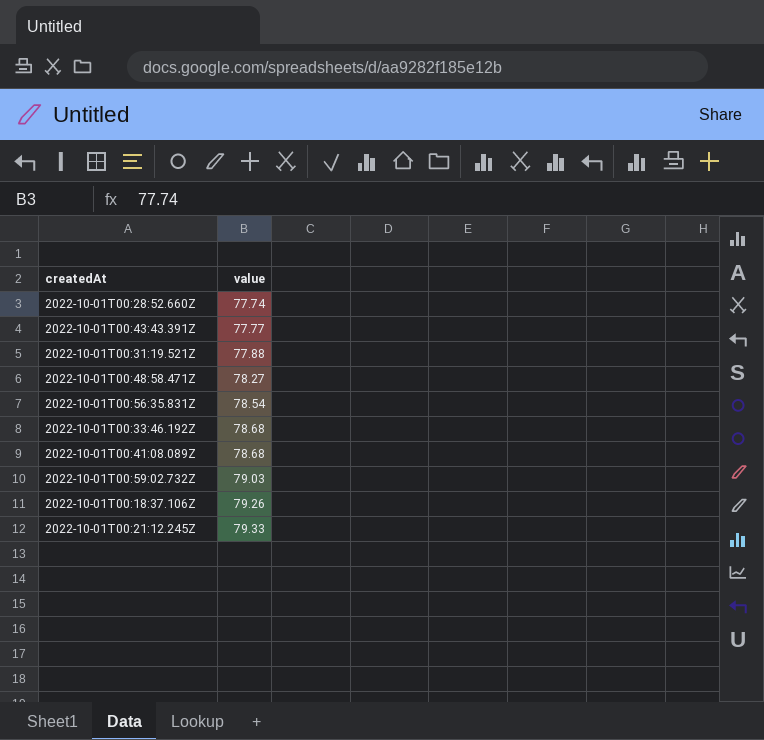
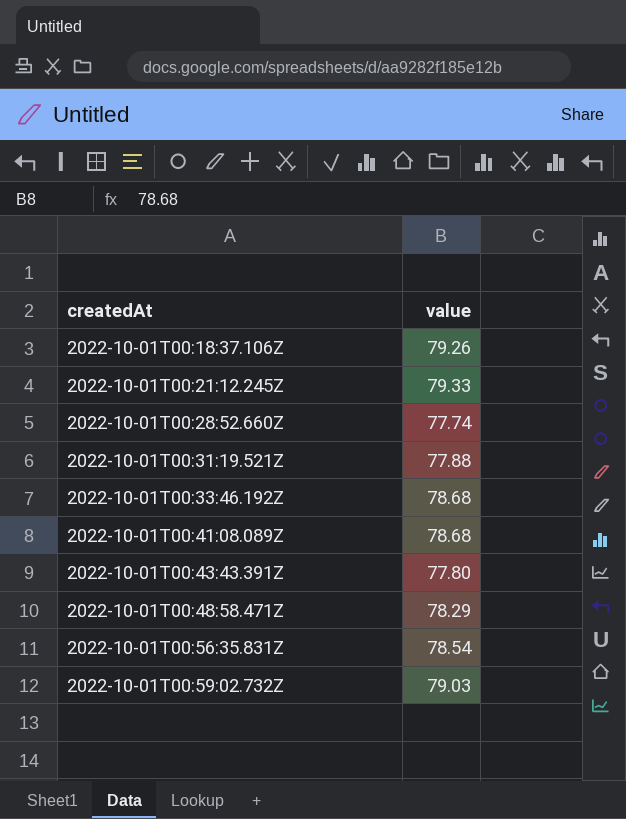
row order: value ascending -> createdAt ascending
2022-10-01T00:43:43.391Z | value: 77.77 -> 77.80
2022-10-01T00:48:58.471Z | value: 78.27 -> 78.29

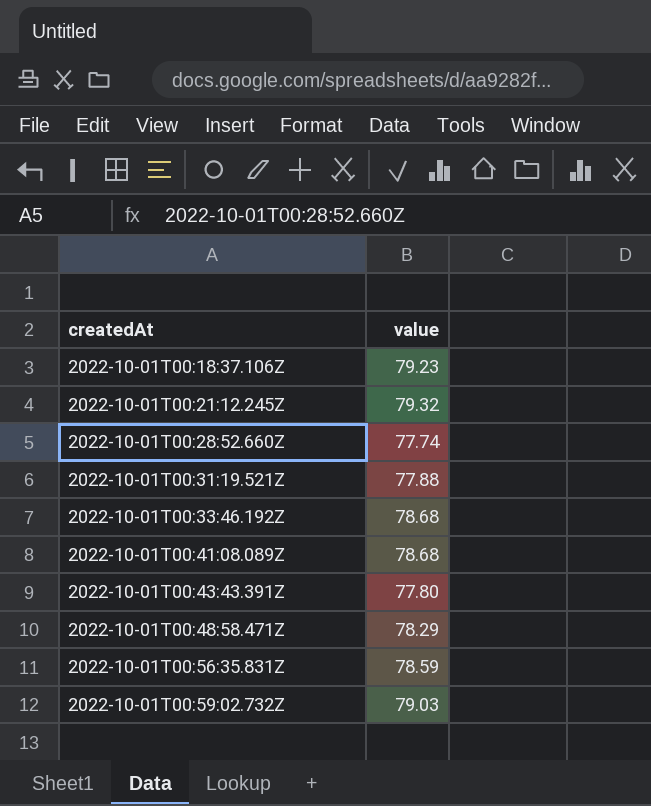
2022-10-01T00:18:37.106Z | value: 79.26 -> 79.23
2022-10-01T00:21:12.245Z | value: 79.33 -> 79.32
2022-10-01T00:56:35.831Z | value: 78.54 -> 78.59

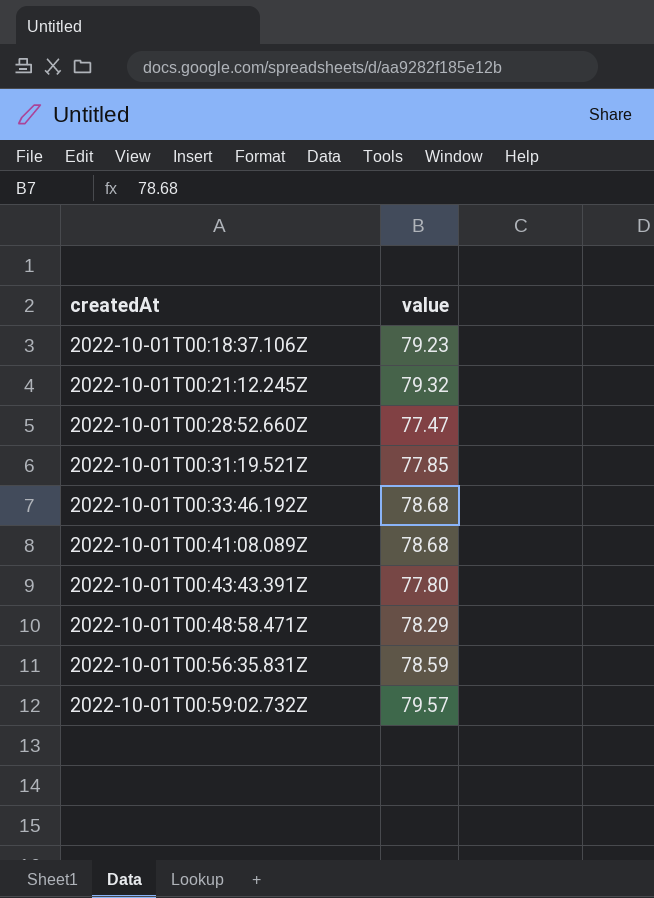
2022-10-01T00:28:52.660Z | value: 77.74 -> 77.47
2022-10-01T00:31:19.521Z | value: 77.88 -> 77.85
2022-10-01T00:59:02.732Z | value: 79.03 -> 79.57

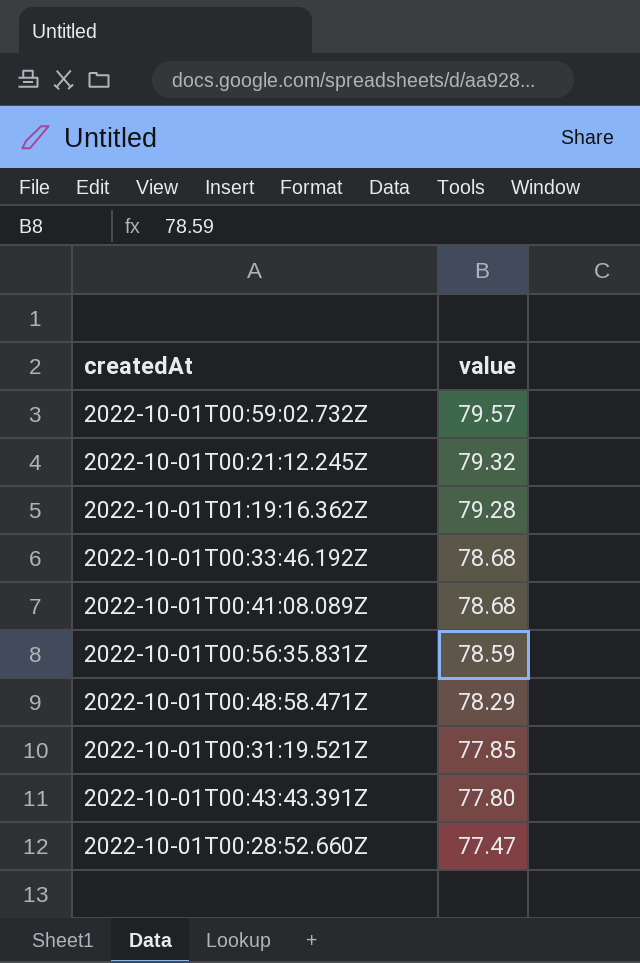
row order: createdAt ascending -> value descending
row 2022-10-01T00:18:37.106Z: 79.23 -> none
row 2022-10-01T01:19:16.362Z: none -> 79.28

